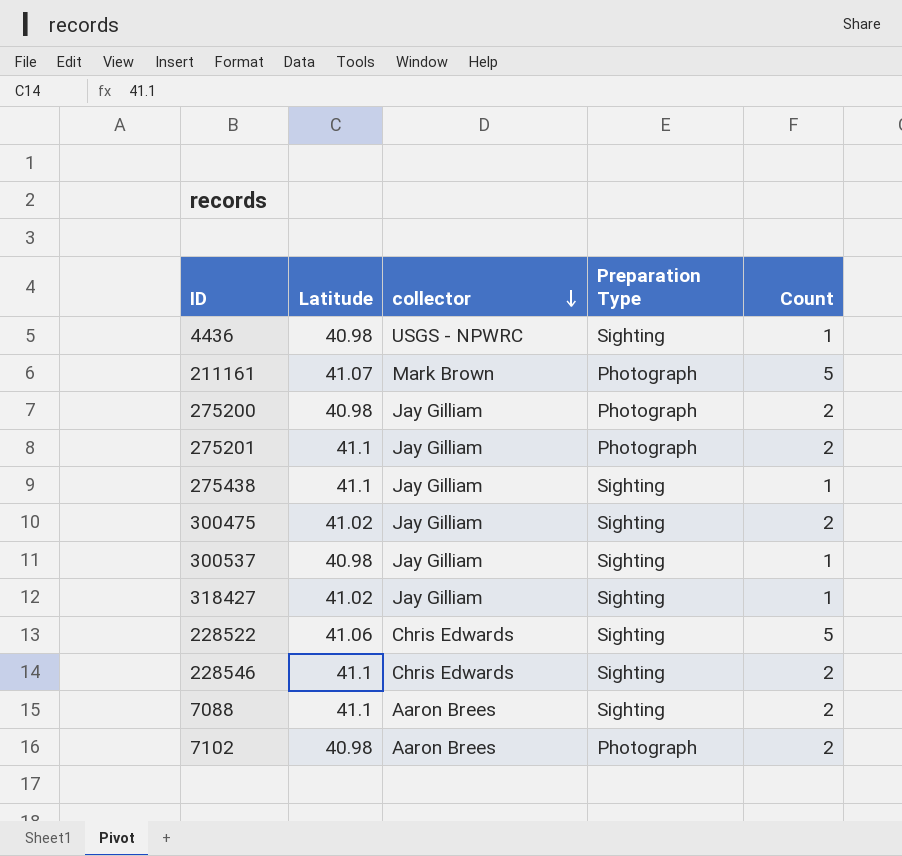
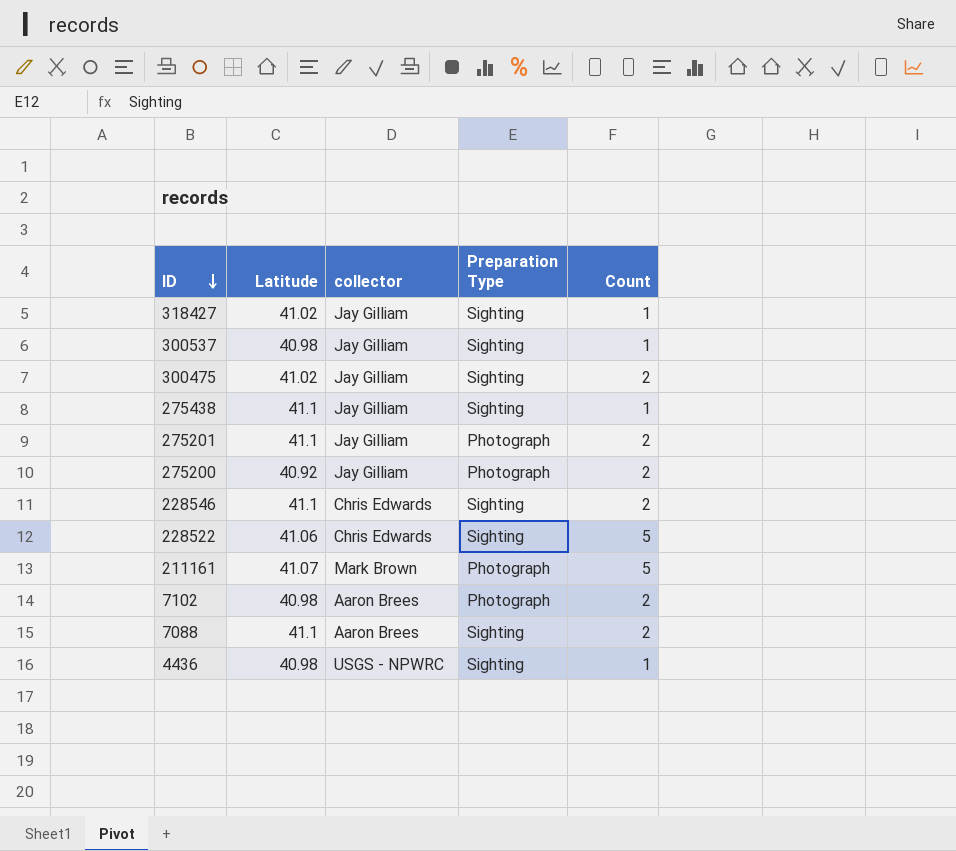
row order: collector descending -> ID descending
275200 | Latitude: 40.98 -> 40.92

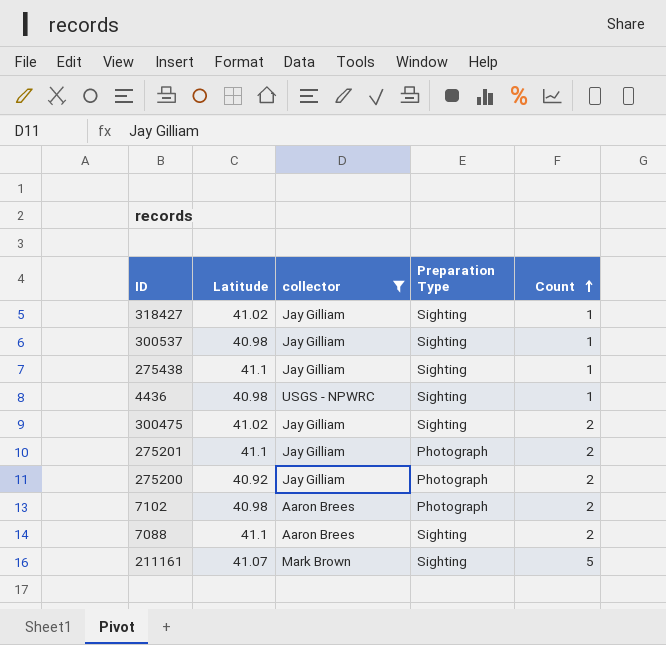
filter: none -> collector != Chris Edwards
row order: ID descending -> Count ascending
211161 | Preparation Type: Photograph -> Sighting

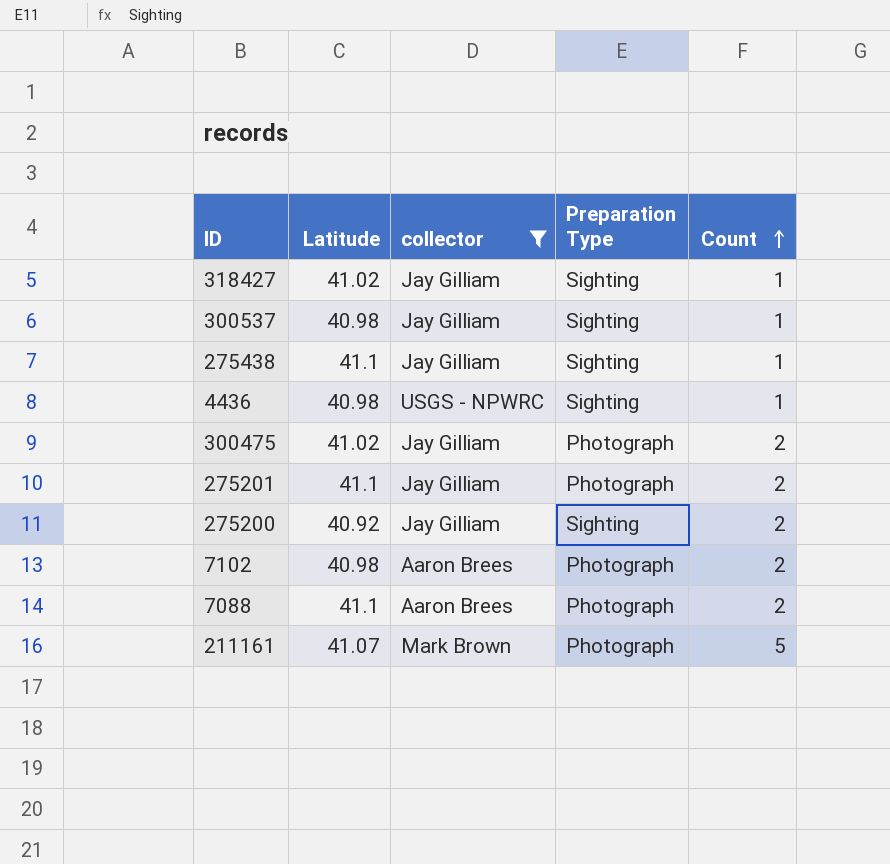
300475 | Preparation Type: Sighting -> Photograph
275200 | Preparation Type: Photograph -> Sighting
7088 | Preparation Type: Sighting -> Photograph
211161 | Preparation Type: Sighting -> Photograph

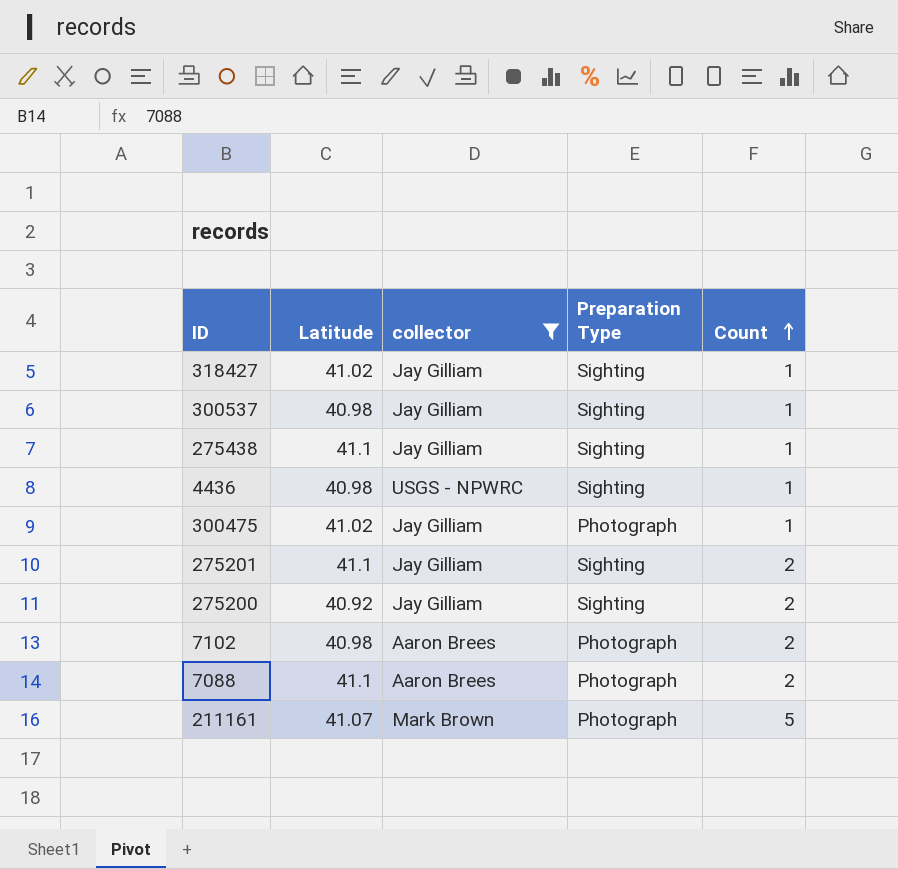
300475 | Count: 2 -> 1
275201 | Preparation Type: Photograph -> Sighting

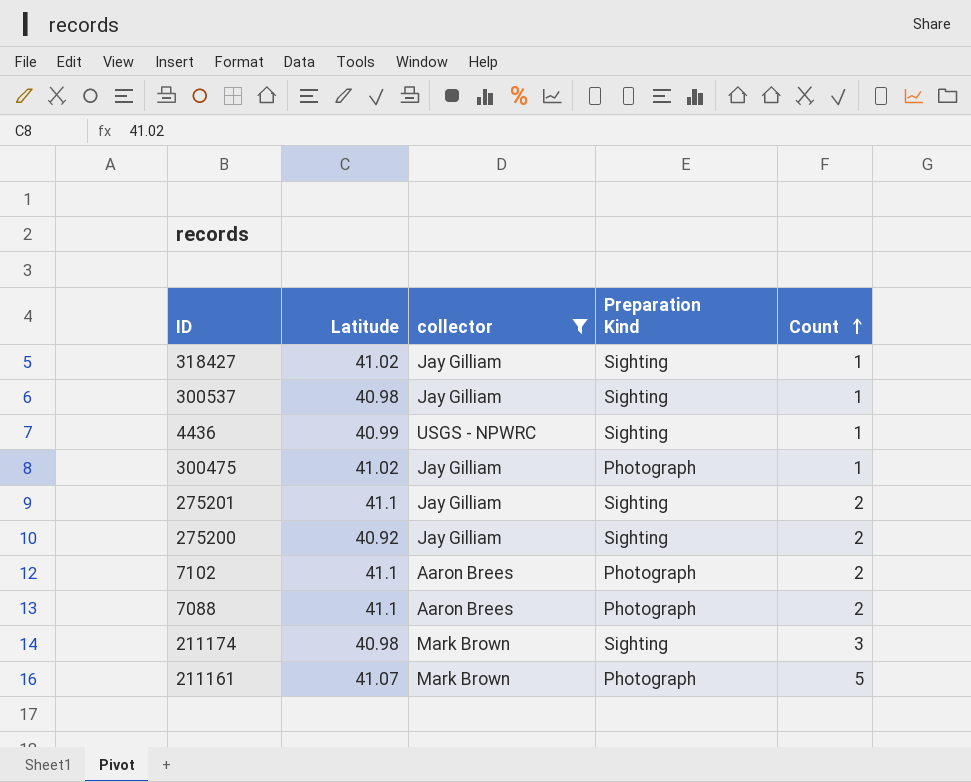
column name: Preparation Type -> Preparation Kind
row 275438: 41.1 | Jay Gilliam | Sighting | 1 -> none
4436 | Latitude: 40.98 -> 40.99
7102 | Latitude: 40.98 -> 41.1
row 211174: none -> 40.98 | Mark Brown | Sighting | 3

